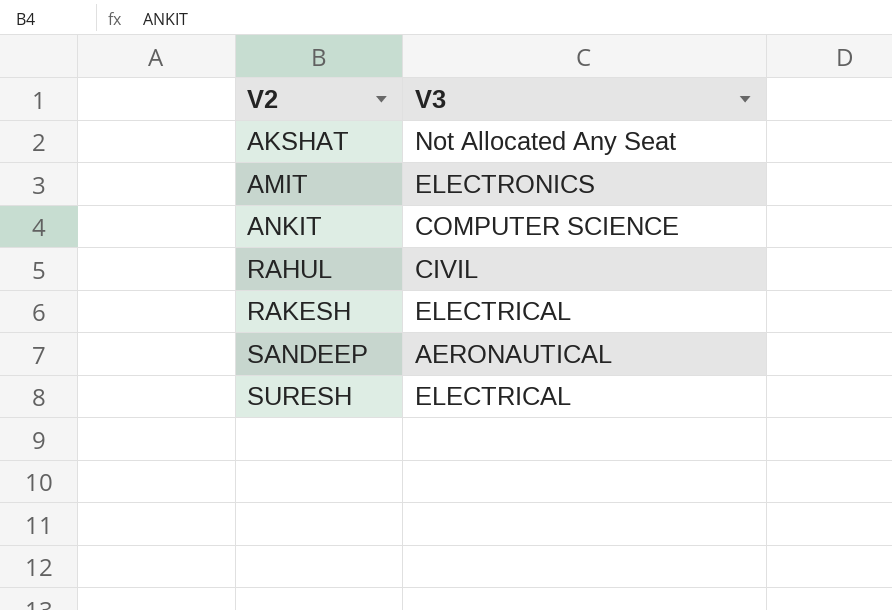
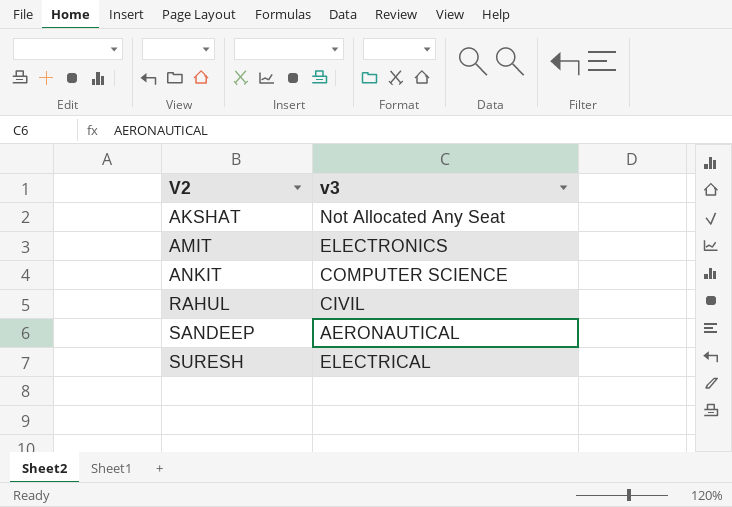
column name: V3 -> v3
row RAKESH: ELECTRICAL -> none

